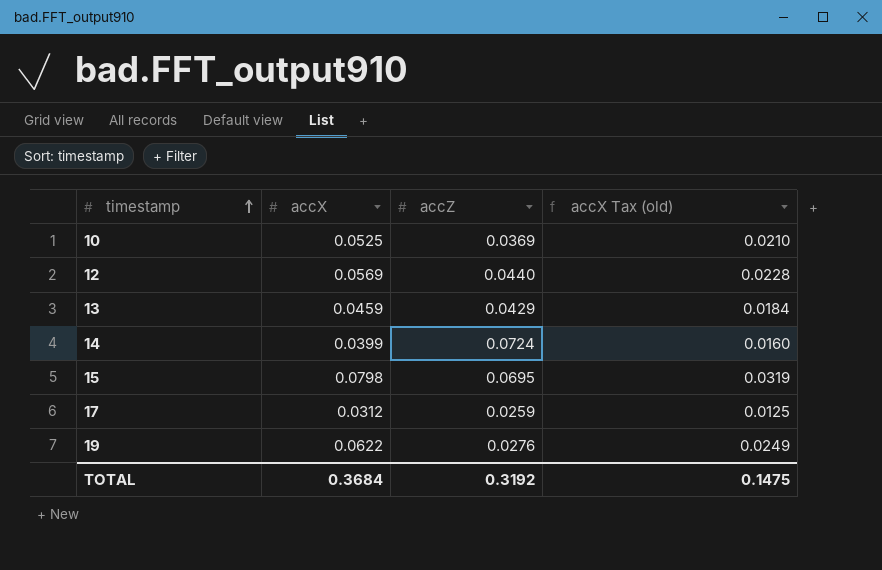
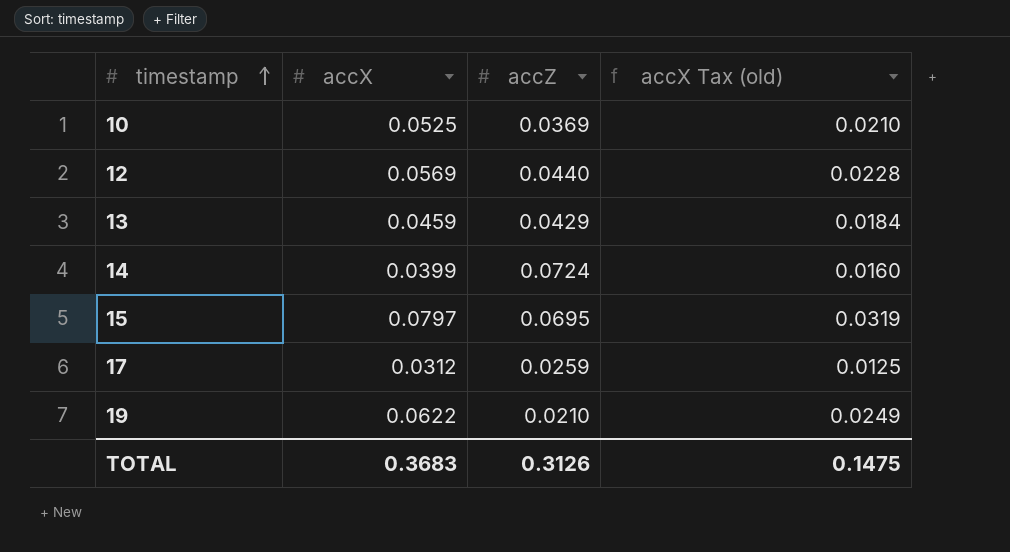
15 | accX: 0.0798 -> 0.0797
19 | accZ: 0.0276 -> 0.0210
TOTAL | accX: 0.3684 -> 0.3683
TOTAL | accZ: 0.3192 -> 0.3126

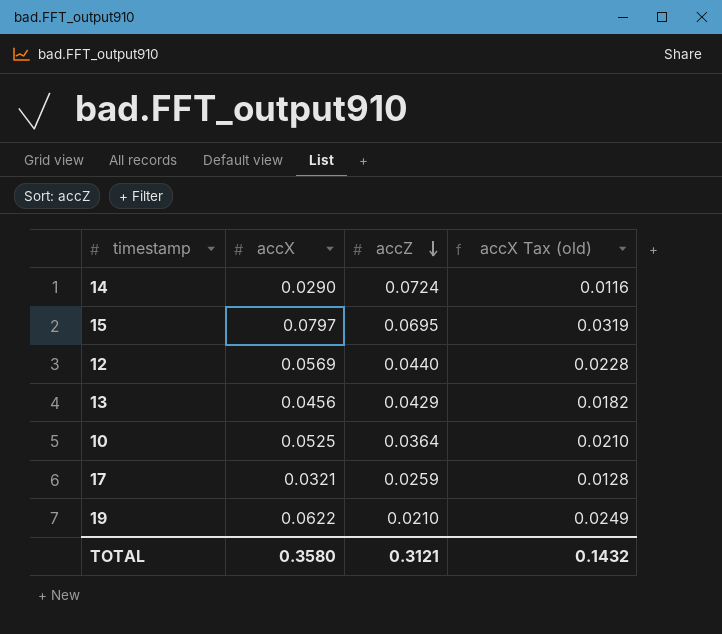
row order: timestamp ascending -> accZ descending
14 | accX: 0.0399 -> 0.0290
14 | accX Tax (old): 0.0160 -> 0.0116
13 | accX: 0.0459 -> 0.0456
13 | accX Tax (old): 0.0184 -> 0.0182
10 | accZ: 0.0369 -> 0.0364
17 | accX: 0.0312 -> 0.0321
17 | accX Tax (old): 0.0125 -> 0.0128
TOTAL | accX: 0.3683 -> 0.3580
TOTAL | accZ: 0.3126 -> 0.3121
TOTAL | accX Tax (old): 0.1475 -> 0.1432

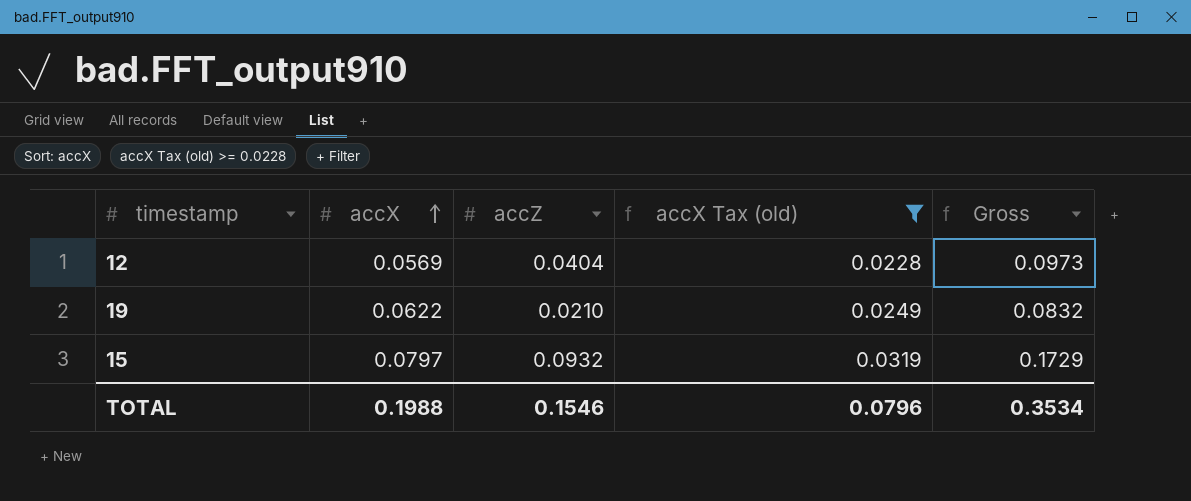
filter: none -> accX Tax (old) >= 0.0228
row order: accZ descending -> accX ascending
column Gross | formula: none -> [accX] + [accZ]
12 | accZ: 0.0440 -> 0.0404
15 | accZ: 0.0695 -> 0.0932
TOTAL | accX: 0.3580 -> 0.1988
TOTAL | accZ: 0.3121 -> 0.1546
TOTAL | accX Tax (old): 0.1432 -> 0.0796

